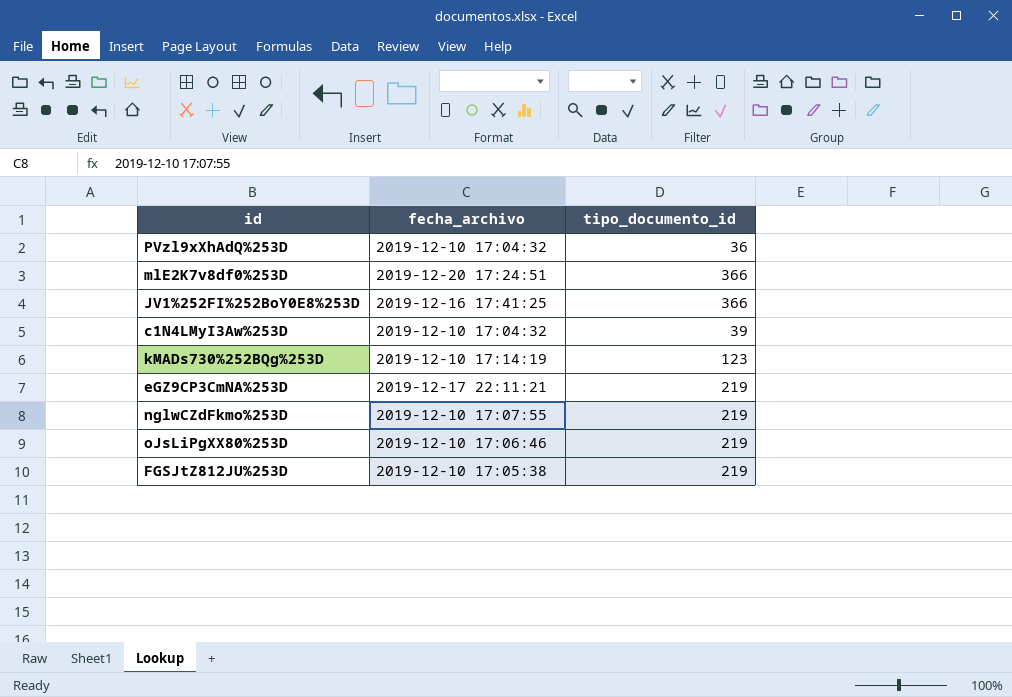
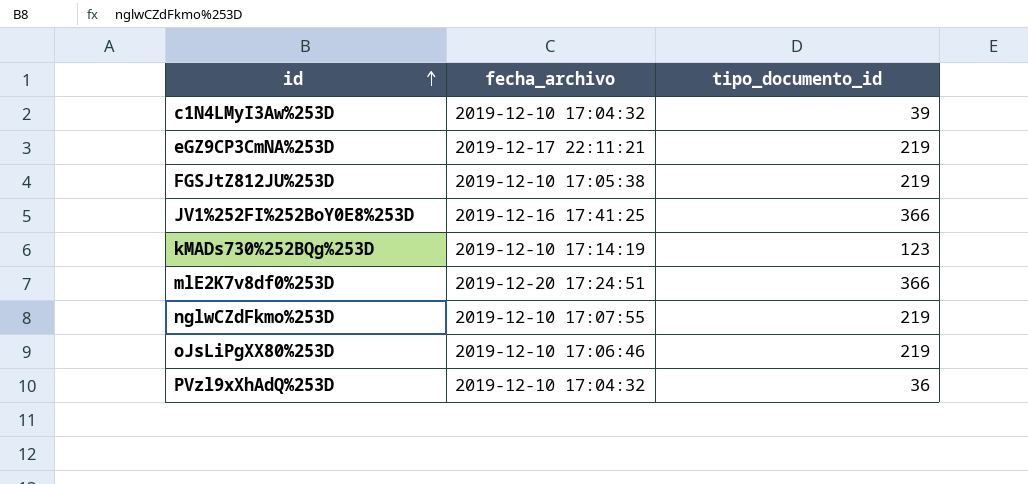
row order: none -> id ascending

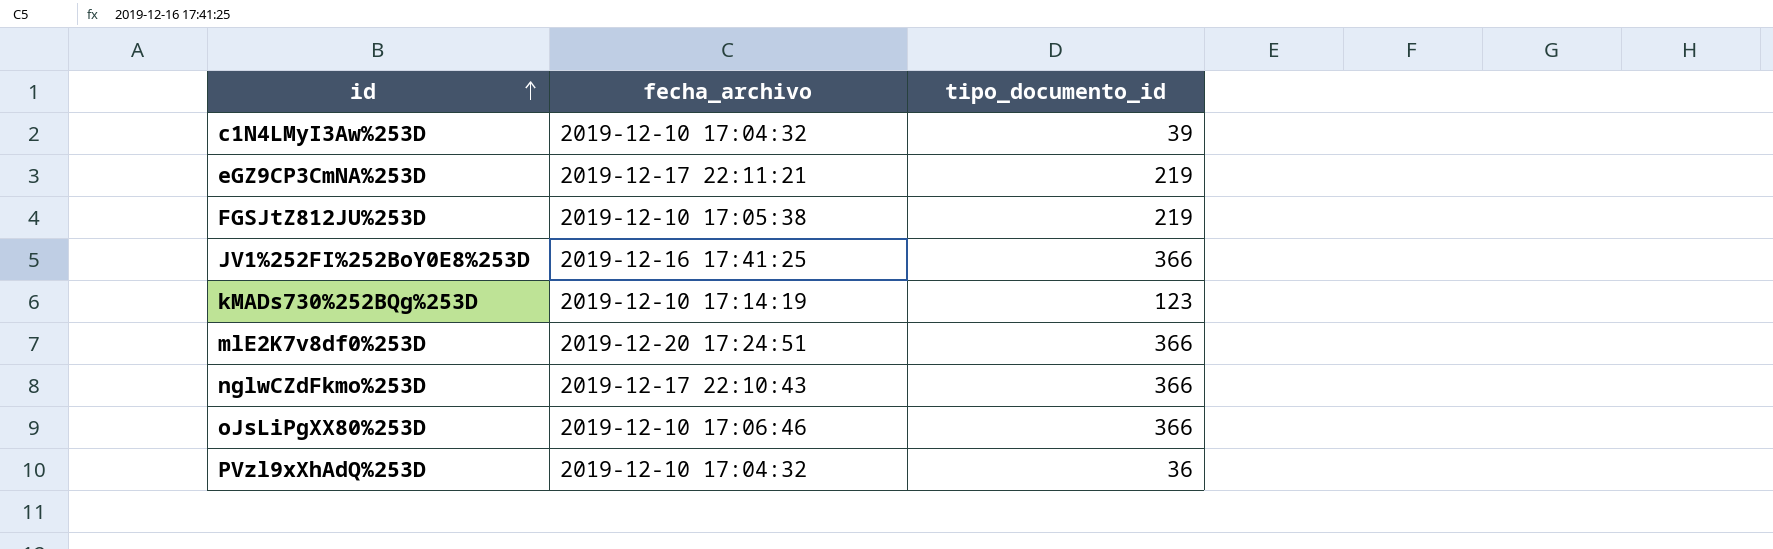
nglwCZdFkmo%253D | fecha_archivo: 2019-12-10 17:07:55 -> 2019-12-17 22:10:43
nglwCZdFkmo%253D | tipo_documento_id: 219 -> 366
oJsLiPgXX80%253D | tipo_documento_id: 219 -> 366

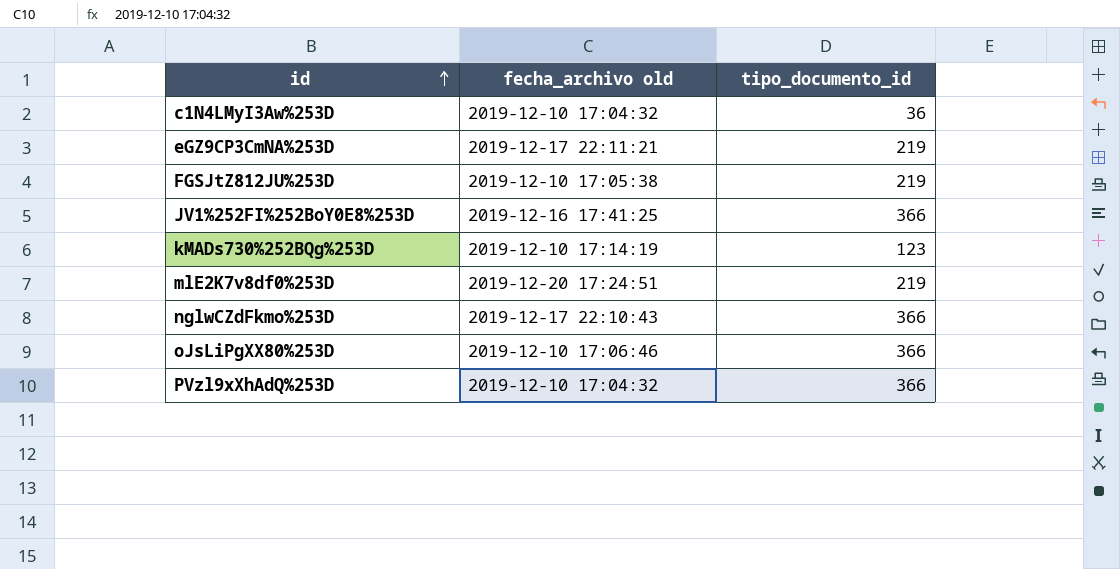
column name: fecha_archivo -> fecha_archivo old
c1N4LMyI3Aw%253D | tipo_documento_id: 39 -> 36
mlE2K7v8df0%253D | tipo_documento_id: 366 -> 219
PVzl9xXhAdQ%253D | tipo_documento_id: 36 -> 366

